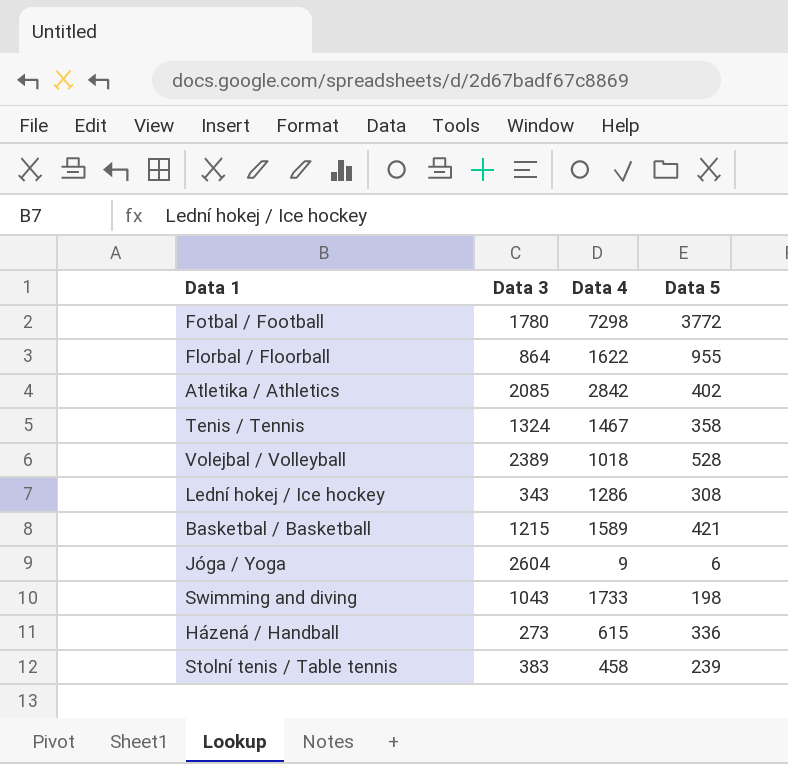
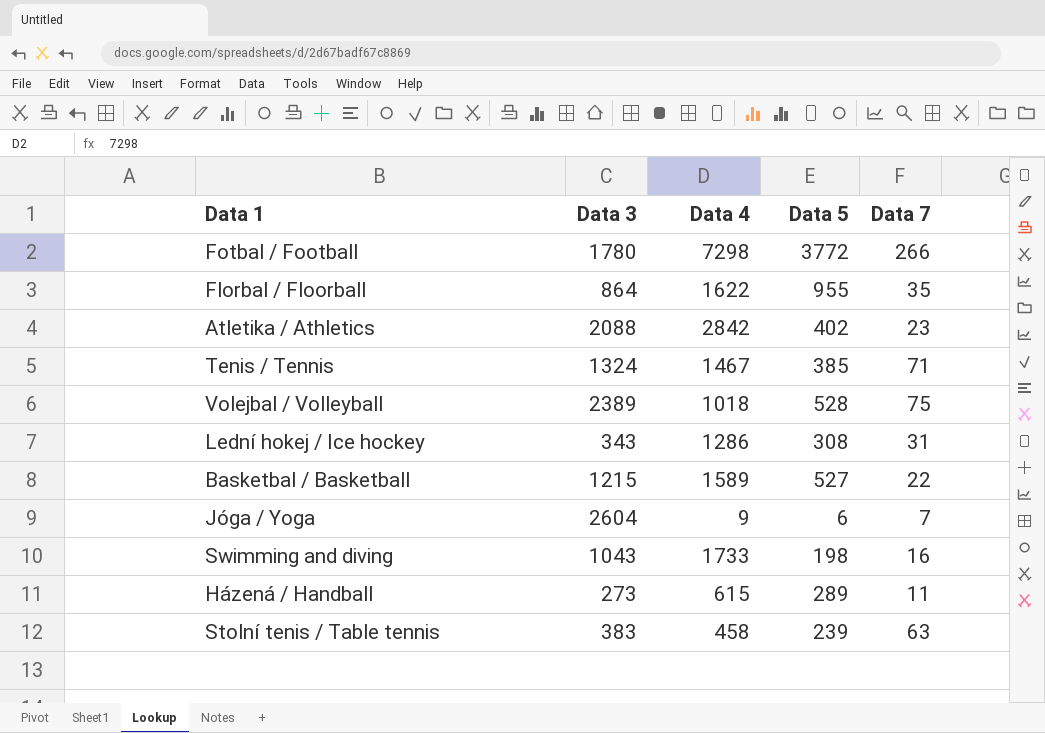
column Data 7 | position: none -> 5
Atletika / Athletics | Data 3: 2085 -> 2088
Tenis / Tennis | Data 5: 358 -> 385
Basketbal / Basketball | Data 5: 421 -> 527
Házená / Handball | Data 5: 336 -> 289

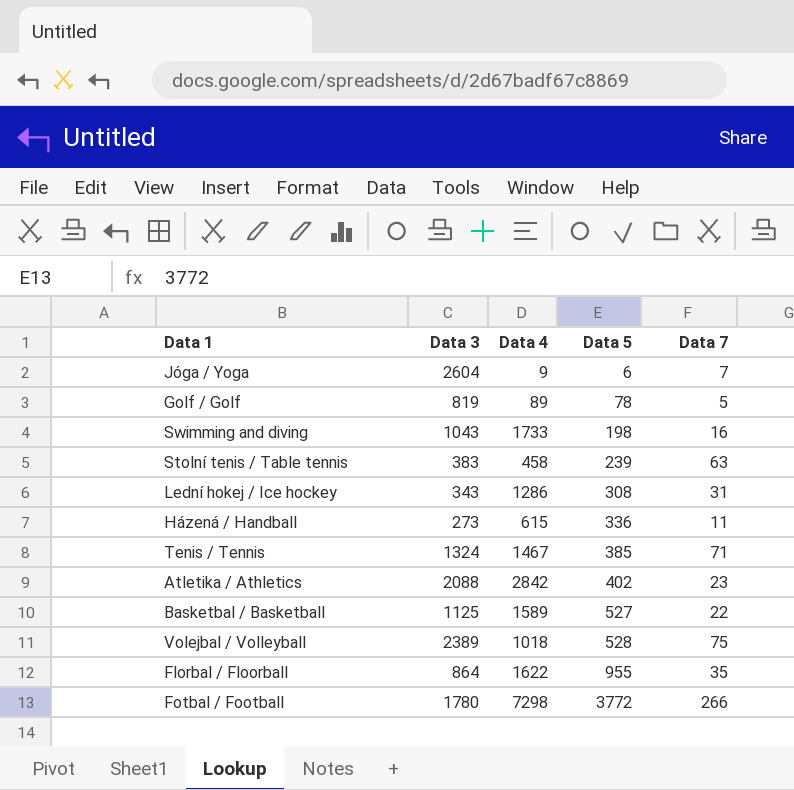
row order: none -> Data 5 ascending
row Golf / Golf: none -> 819 | 89 | 78 | 5
Házená / Handball | Data 5: 289 -> 336
Basketbal / Basketball | Data 3: 1215 -> 1125

